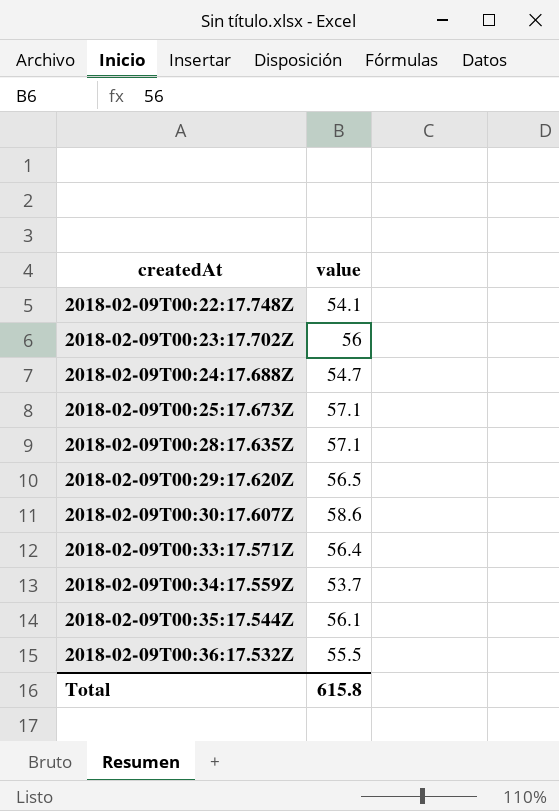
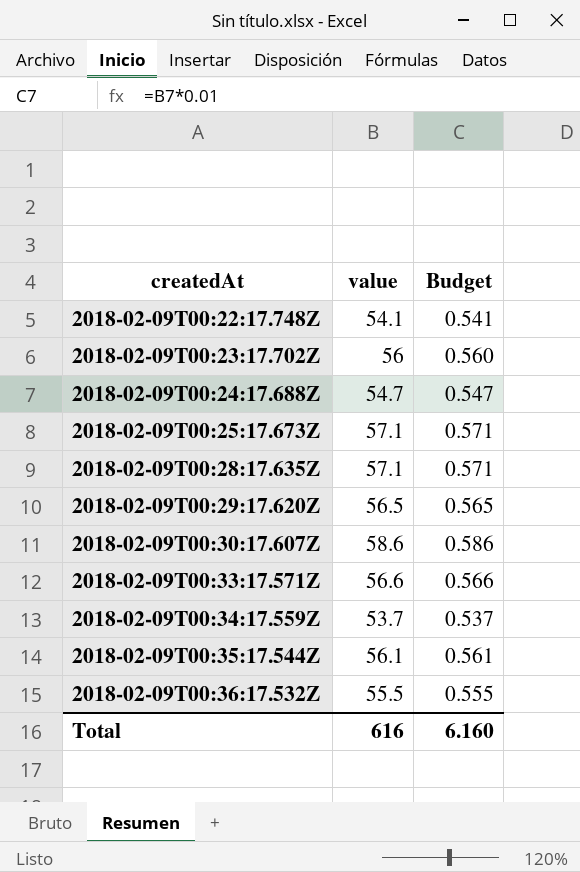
column Budget | formula: none -> [value] * 0.01
2018-02-09T00:33:17.571Z | value: 56.4 -> 56.6
Total | value: 615.8 -> 616

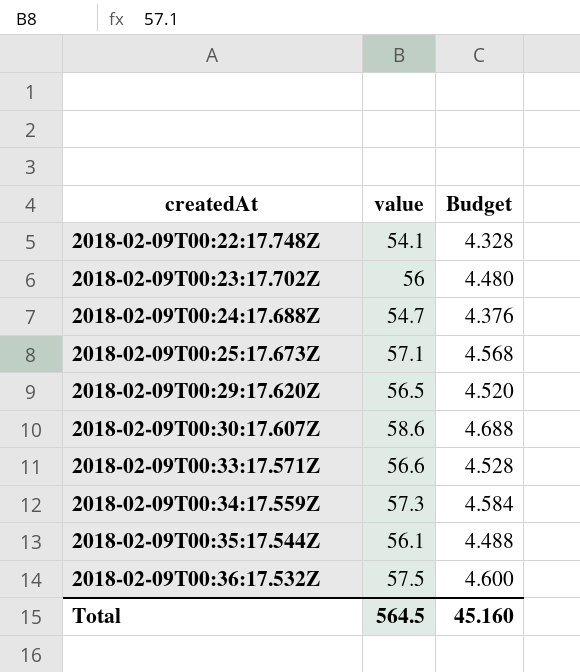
column Budget | formula: [value] * 0.01 -> [value] * 0.08
row 2018-02-09T00:28:17.635Z: 57.1 | 0.571 -> none
2018-02-09T00:34:17.559Z | value: 53.7 -> 57.3
2018-02-09T00:36:17.532Z | value: 55.5 -> 57.5
Total | value: 616 -> 564.5
Total | Budget: 6.160 -> 45.160

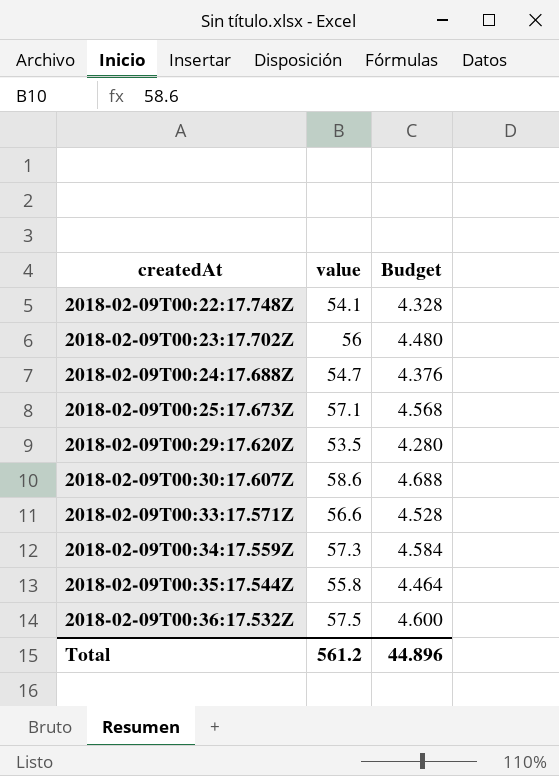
2018-02-09T00:29:17.620Z | value: 56.5 -> 53.5
2018-02-09T00:29:17.620Z | Budget: 4.520 -> 4.280
2018-02-09T00:35:17.544Z | value: 56.1 -> 55.8
2018-02-09T00:35:17.544Z | Budget: 4.488 -> 4.464
Total | value: 564.5 -> 561.2
Total | Budget: 45.160 -> 44.896

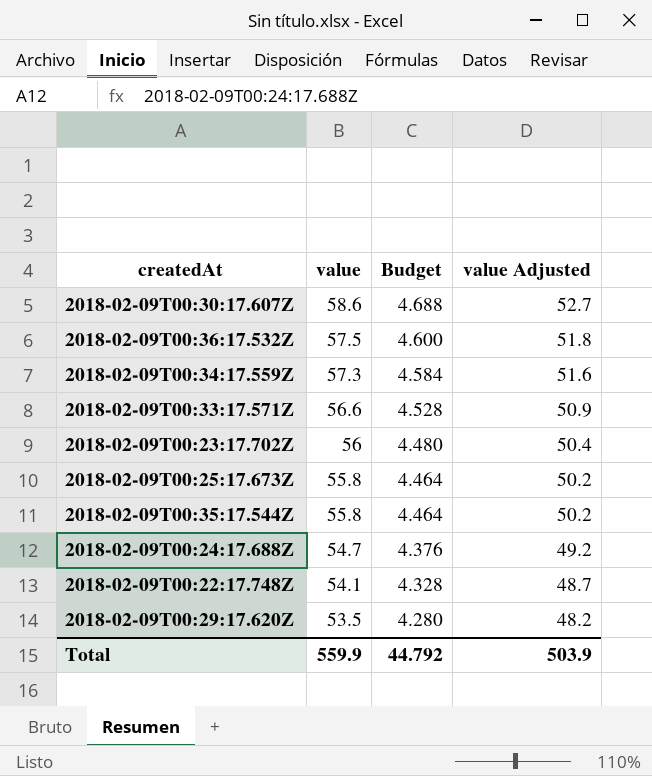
row order: createdAt ascending -> value descending
column value Adjusted | formula: none -> [value] * 0.9
2018-02-09T00:25:17.673Z | value: 57.1 -> 55.8
2018-02-09T00:25:17.673Z | Budget: 4.568 -> 4.464
Total | value: 561.2 -> 559.9
Total | Budget: 44.896 -> 44.792

